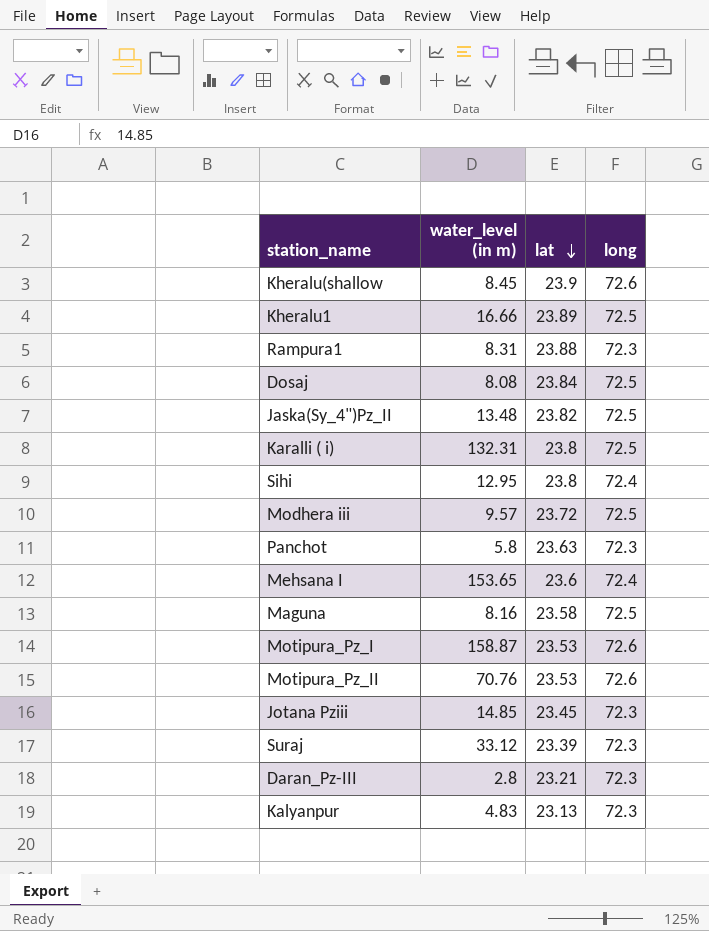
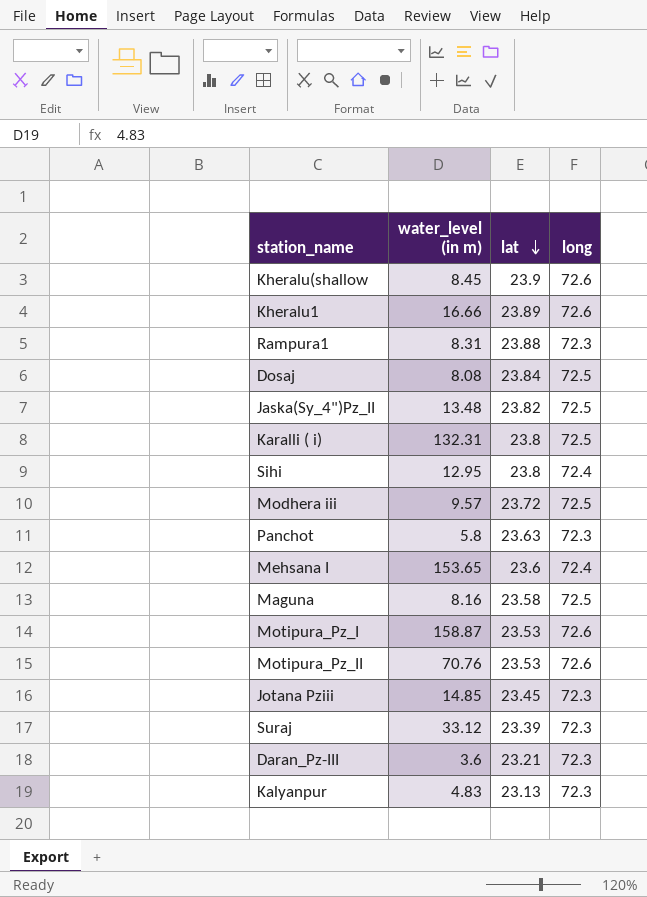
Kheralu1 | long: 72.5 -> 72.6
Daran_Pz-III | water_level (in m): 2.8 -> 3.6

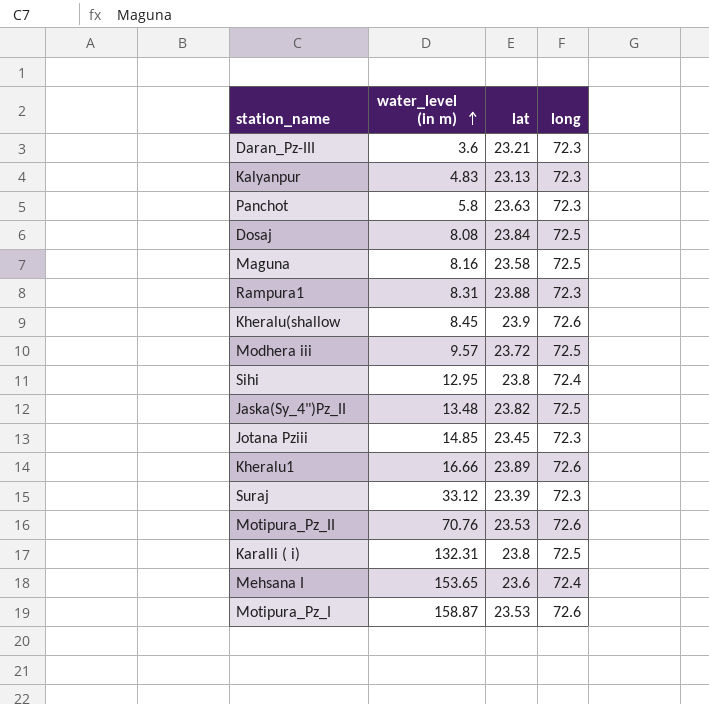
row order: lat descending -> water_level (in m) ascending

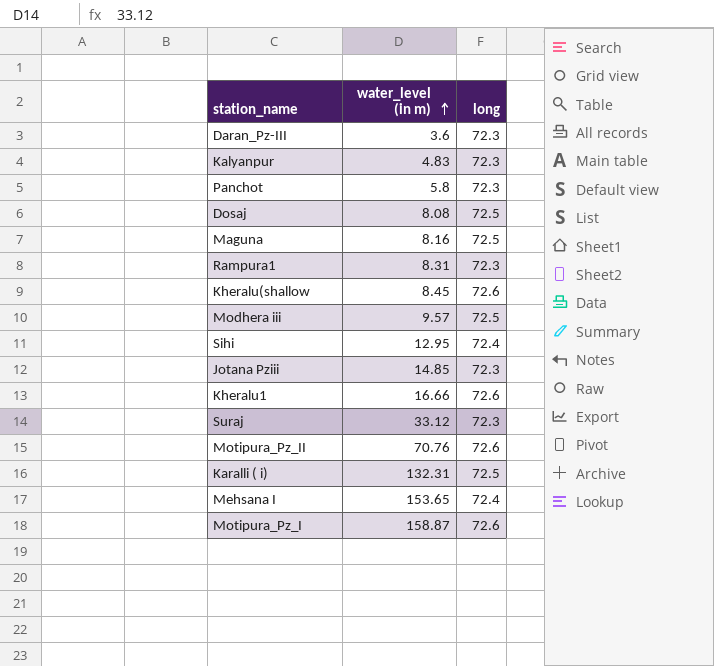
column lat | position: 3 -> none
row Jaska(Sy_4")Pz_II: 13.48 | 23.82 | 72.5 -> none

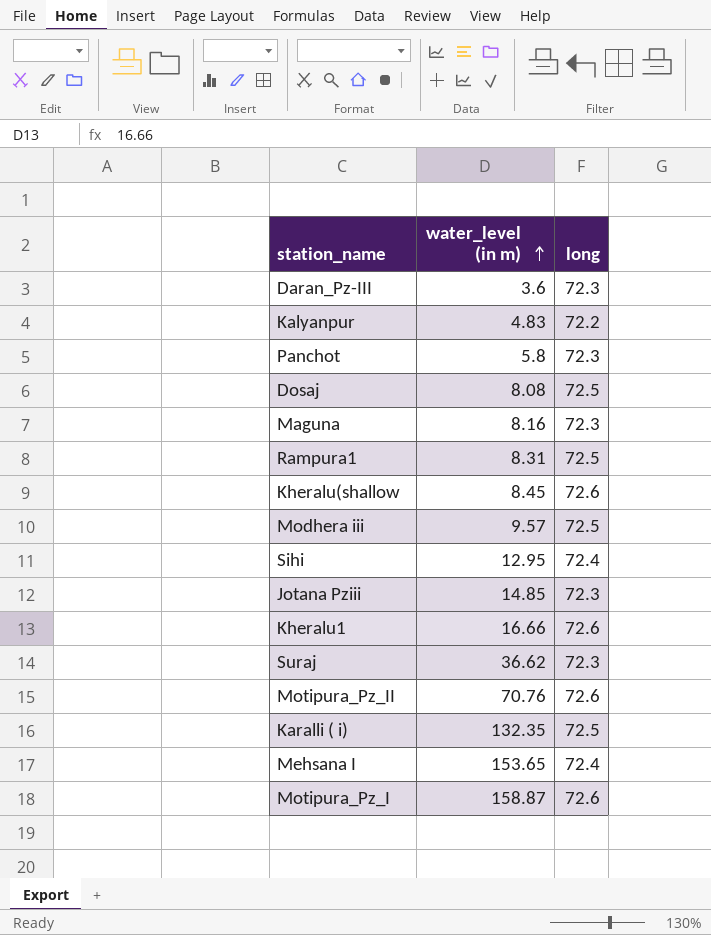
Kalyanpur | long: 72.3 -> 72.2
Maguna | long: 72.5 -> 72.3
Rampura1 | long: 72.3 -> 72.5
Suraj | water_level (in m): 33.12 -> 36.62
Karalli ( i) | water_level (in m): 132.31 -> 132.35

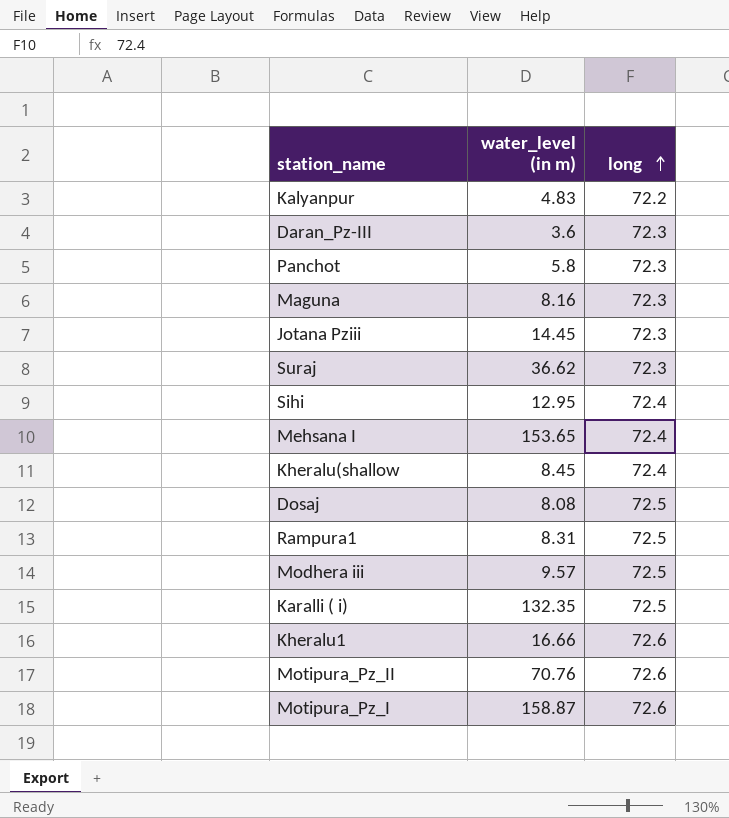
row order: water_level (in m) ascending -> long ascending
Jotana Pziii | water_level (in m): 14.85 -> 14.45
Kheralu(shallow | long: 72.6 -> 72.4

